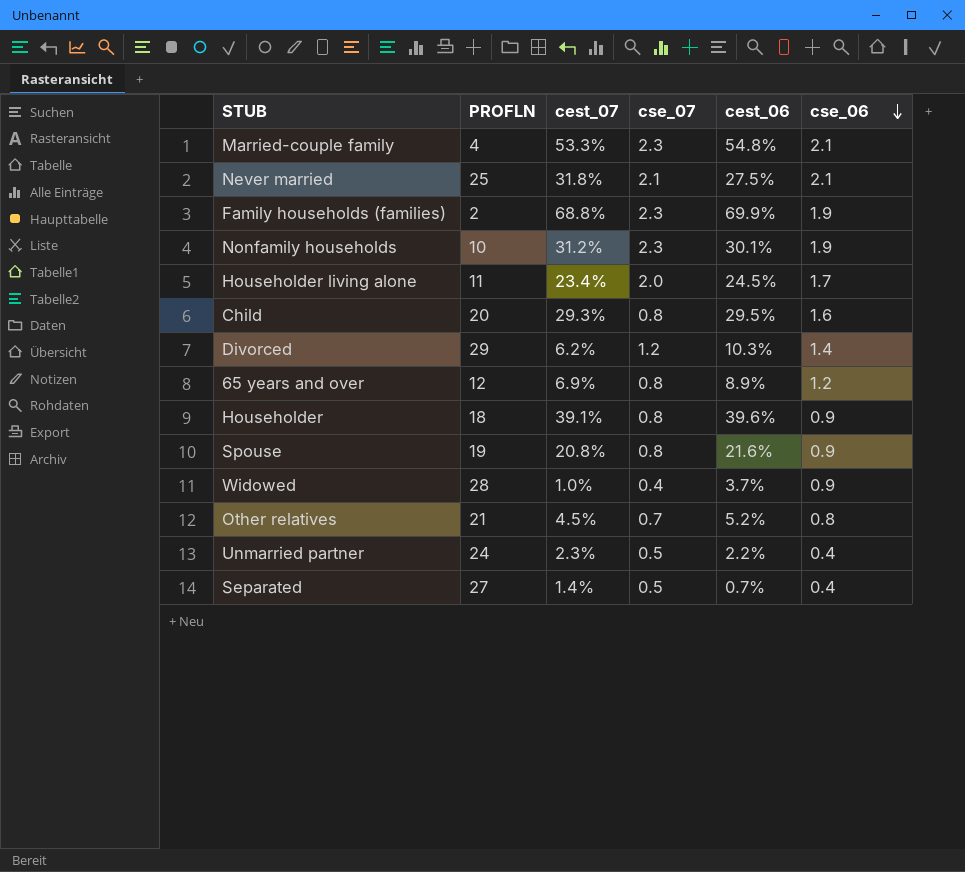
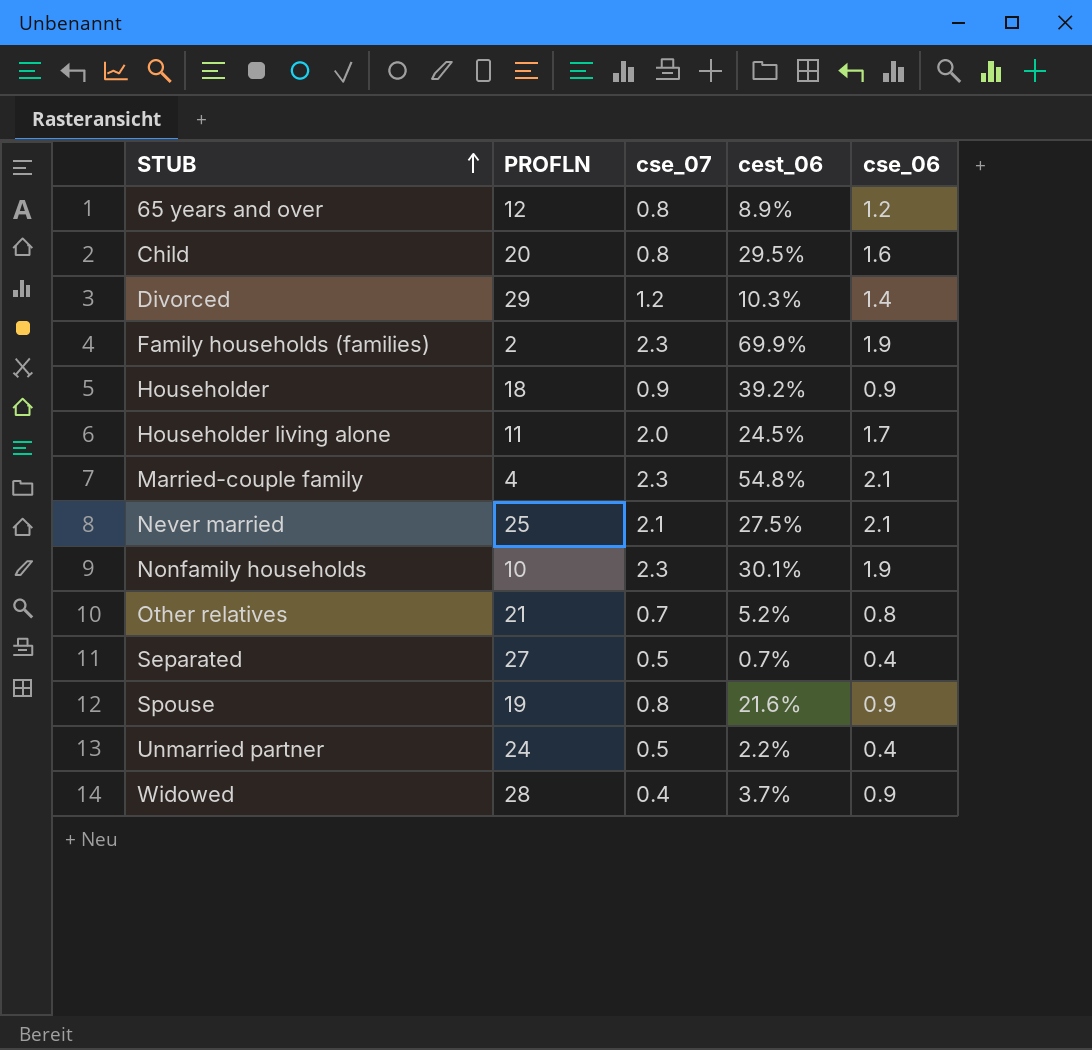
row order: cse_06 descending -> STUB ascending
column cest_07 | position: 3 -> none
Householder | cse_07: 0.8 -> 0.9
Householder | cest_06: 39.6% -> 39.2%

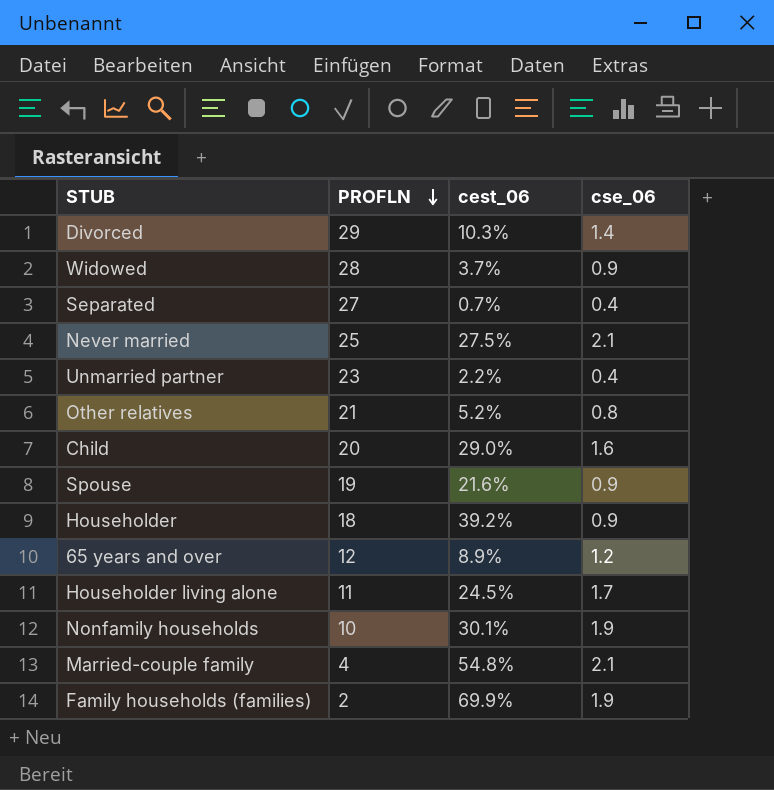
row order: STUB ascending -> PROFLN descending
column cse_07 | position: 3 -> none
Unmarried partner | PROFLN: 24 -> 23
Child | cest_06: 29.5% -> 29.0%

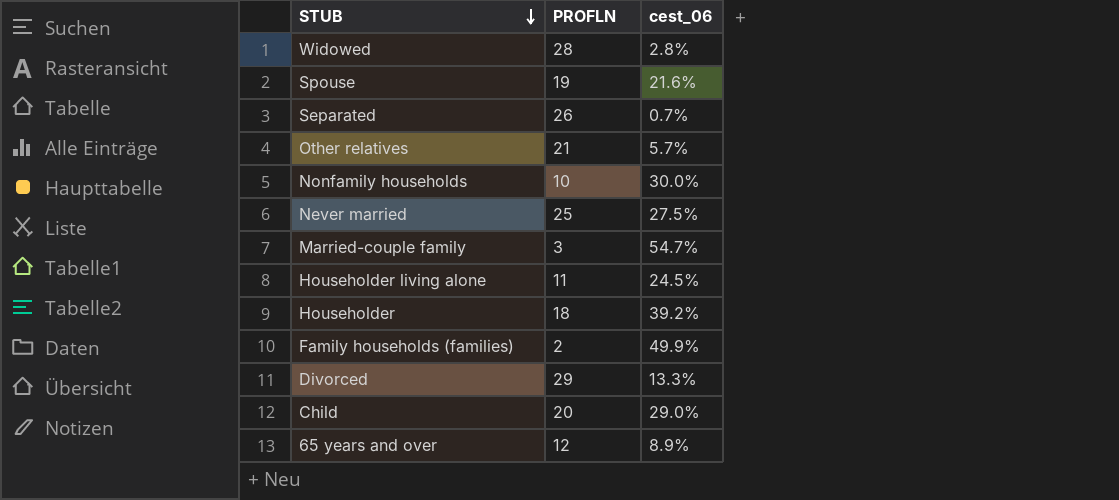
row order: PROFLN descending -> STUB descending
column cse_06 | position: 4 -> none
row Unmarried partner: 23 | 2.2% | 0.4 -> none
Widowed | cest_06: 3.7% -> 2.8%
Separated | PROFLN: 27 -> 26
Other relatives | cest_06: 5.2% -> 5.7%
Nonfamily households | cest_06: 30.1% -> 30.0%
Married-couple family | PROFLN: 4 -> 3
Married-couple family | cest_06: 54.8% -> 54.7%
Family households (families) | cest_06: 69.9% -> 49.9%
Divorced | cest_06: 10.3% -> 13.3%

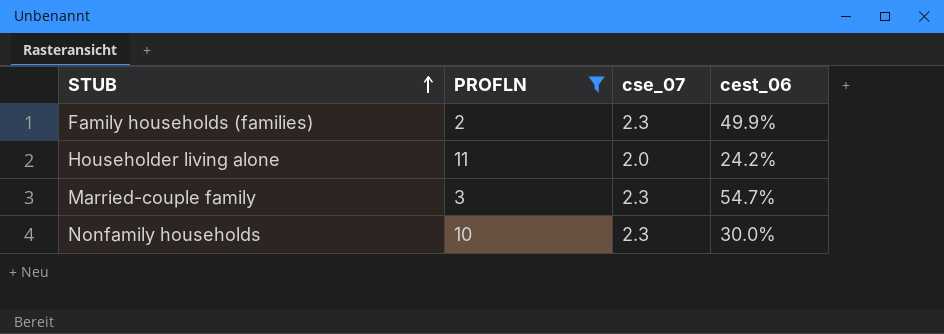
filter: none -> PROFLN <= 11
row order: STUB descending -> STUB ascending
column cse_07 | position: none -> 3
Householder living alone | cest_06: 24.5% -> 24.2%

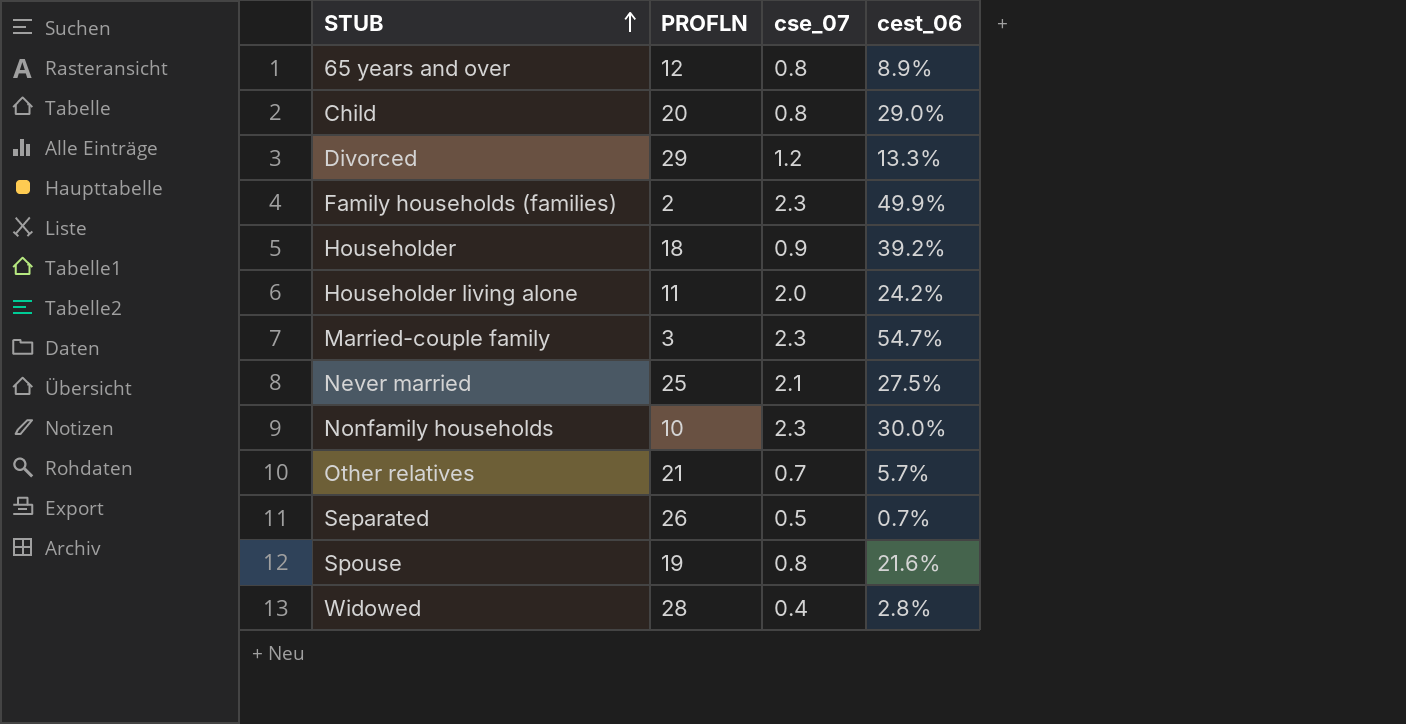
filter: PROFLN <= 11 -> none

